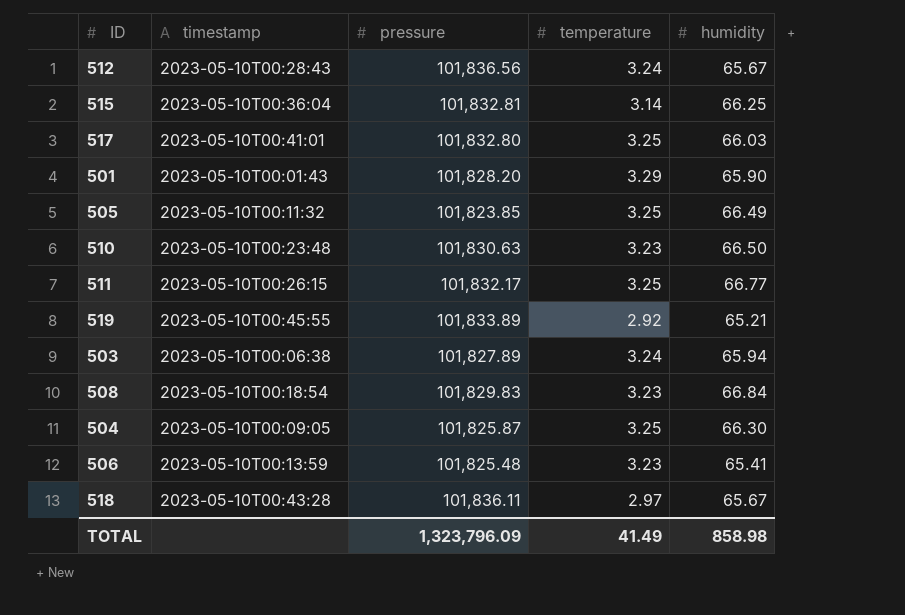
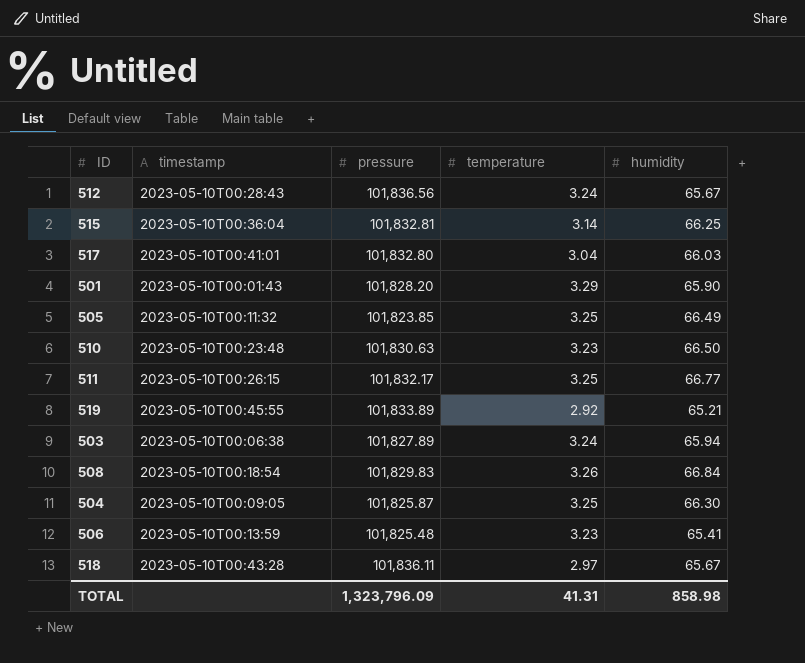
517 | temperature: 3.25 -> 3.04
508 | temperature: 3.23 -> 3.26
TOTAL | temperature: 41.49 -> 41.31

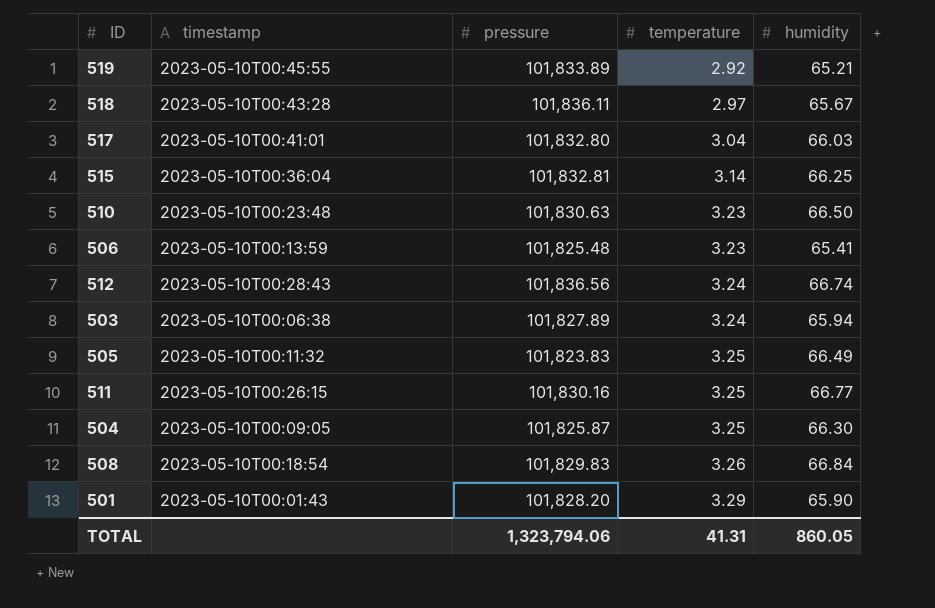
row order: none -> temperature ascending
512 | humidity: 65.67 -> 66.74
505 | pressure: 101,823.85 -> 101,823.83
511 | pressure: 101,832.17 -> 101,830.16
TOTAL | pressure: 1,323,796.09 -> 1,323,794.06
TOTAL | humidity: 858.98 -> 860.05

